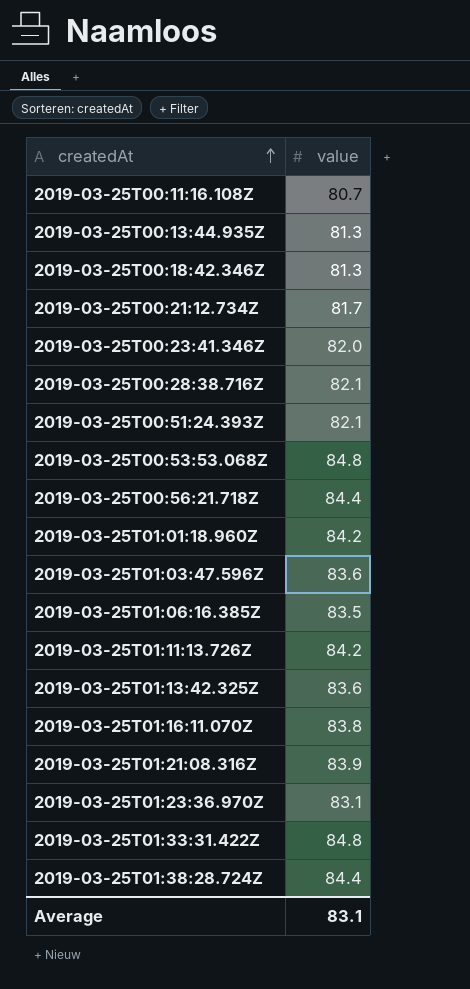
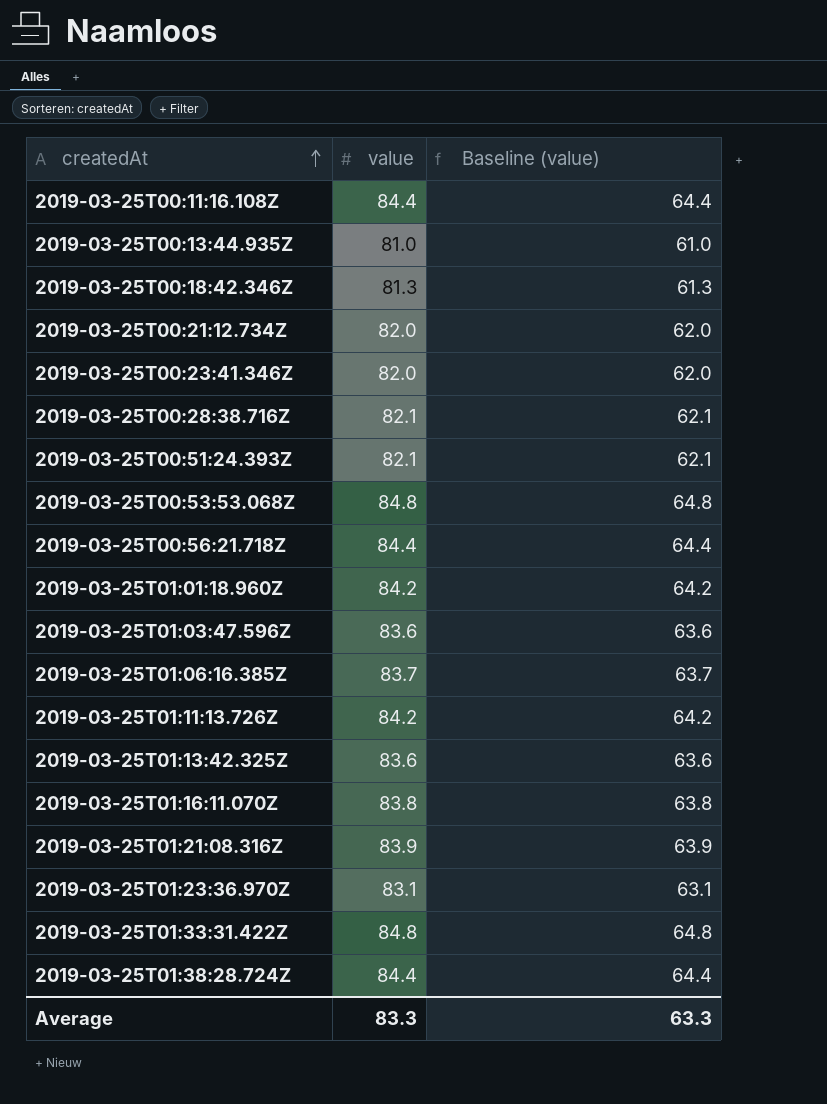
column Baseline (value) | formula: none -> [value] - 20
2019-03-25T00:11:16.108Z | value: 80.7 -> 84.4
2019-03-25T00:13:44.935Z | value: 81.3 -> 81.0
2019-03-25T00:21:12.734Z | value: 81.7 -> 82.0
2019-03-25T01:06:16.385Z | value: 83.5 -> 83.7
Average | value: 83.1 -> 83.3

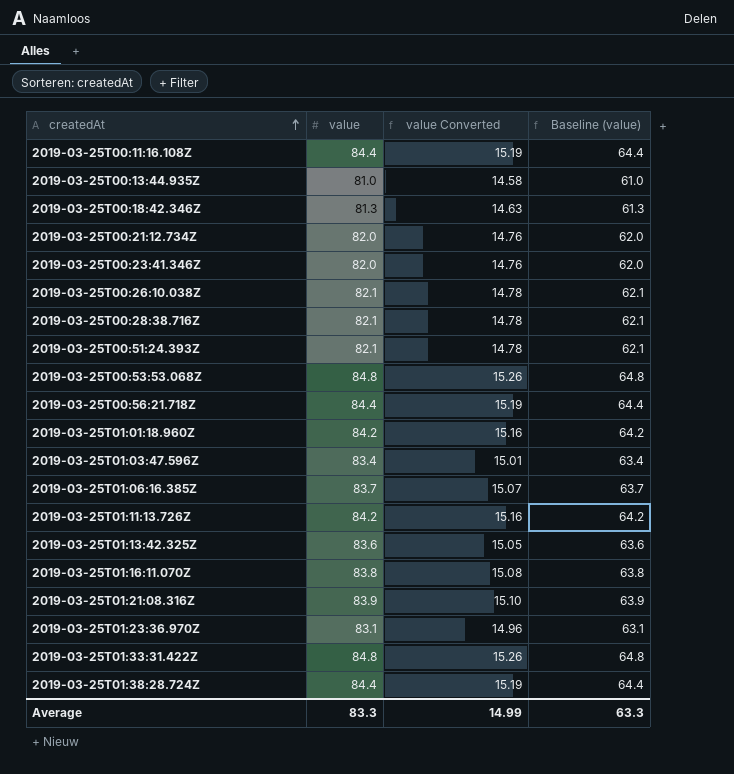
column value Converted | formula: none -> [value] * 0.18
row 2019-03-25T00:26:10.038Z: none -> 82.1 | 14.78 | 62.1
2019-03-25T01:03:47.596Z | value: 83.6 -> 83.4
2019-03-25T01:03:47.596Z | Baseline (value): 63.6 -> 63.4

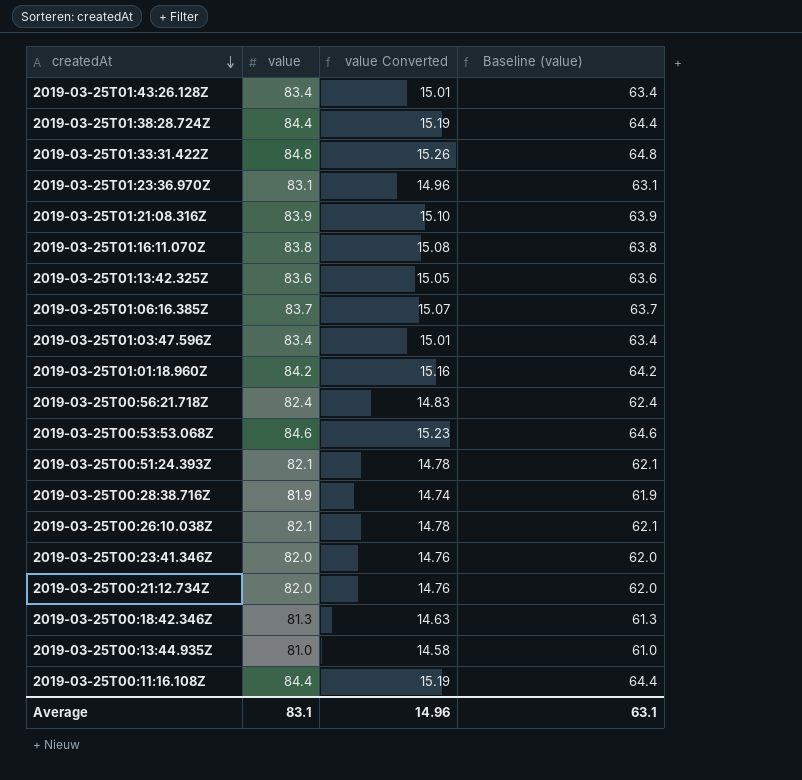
row order: createdAt ascending -> createdAt descending
row 2019-03-25T01:11:13.726Z: 84.2 | 15.16 | 64.2 -> none
row 2019-03-25T01:43:26.128Z: none -> 83.4 | 15.01 | 63.4
2019-03-25T00:56:21.718Z | value: 84.4 -> 82.4
2019-03-25T00:56:21.718Z | value Converted: 15.19 -> 14.83
2019-03-25T00:56:21.718Z | Baseline (value): 64.4 -> 62.4
2019-03-25T00:53:53.068Z | value: 84.8 -> 84.6
2019-03-25T00:53:53.068Z | value Converted: 15.26 -> 15.23
2019-03-25T00:53:53.068Z | Baseline (value): 64.8 -> 64.6
2019-03-25T00:28:38.716Z | value: 82.1 -> 81.9
2019-03-25T00:28:38.716Z | value Converted: 14.78 -> 14.74
2019-03-25T00:28:38.716Z | Baseline (value): 62.1 -> 61.9
Average | value: 83.3 -> 83.1
Average | value Converted: 14.99 -> 14.96
Average | Baseline (value): 63.3 -> 63.1

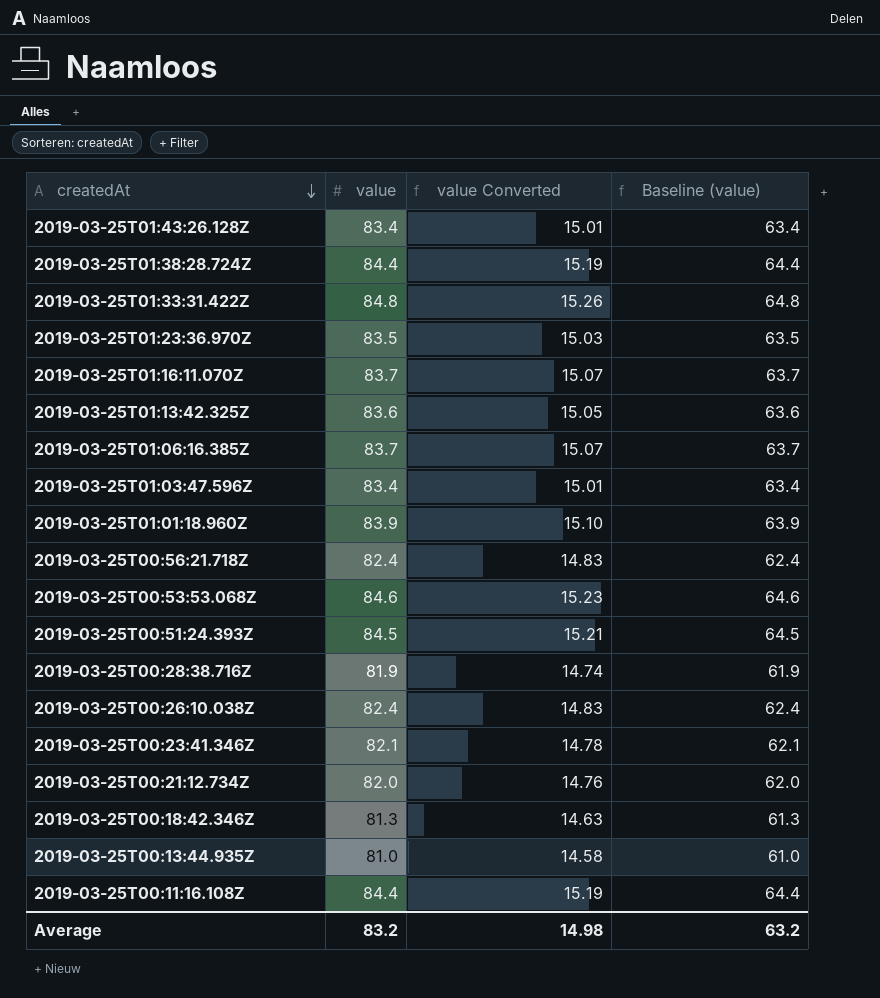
row 2019-03-25T01:21:08.316Z: 83.9 | 15.10 | 63.9 -> none
2019-03-25T01:23:36.970Z | value: 83.1 -> 83.5
2019-03-25T01:23:36.970Z | value Converted: 14.96 -> 15.03
2019-03-25T01:23:36.970Z | Baseline (value): 63.1 -> 63.5
2019-03-25T01:16:11.070Z | value: 83.8 -> 83.7
2019-03-25T01:16:11.070Z | value Converted: 15.08 -> 15.07
2019-03-25T01:16:11.070Z | Baseline (value): 63.8 -> 63.7
2019-03-25T01:01:18.960Z | value: 84.2 -> 83.9
2019-03-25T01:01:18.960Z | value Converted: 15.16 -> 15.10
2019-03-25T01:01:18.960Z | Baseline (value): 64.2 -> 63.9
2019-03-25T00:51:24.393Z | value: 82.1 -> 84.5
2019-03-25T00:51:24.393Z | value Converted: 14.78 -> 15.21
2019-03-25T00:51:24.393Z | Baseline (value): 62.1 -> 64.5
2019-03-25T00:26:10.038Z | value: 82.1 -> 82.4
2019-03-25T00:26:10.038Z | value Converted: 14.78 -> 14.83
2019-03-25T00:26:10.038Z | Baseline (value): 62.1 -> 62.4
2019-03-25T00:23:41.346Z | value: 82.0 -> 82.1
2019-03-25T00:23:41.346Z | value Converted: 14.76 -> 14.78
2019-03-25T00:23:41.346Z | Baseline (value): 62.0 -> 62.1
Average | value: 83.1 -> 83.2
Average | value Converted: 14.96 -> 14.98
Average | Baseline (value): 63.1 -> 63.2

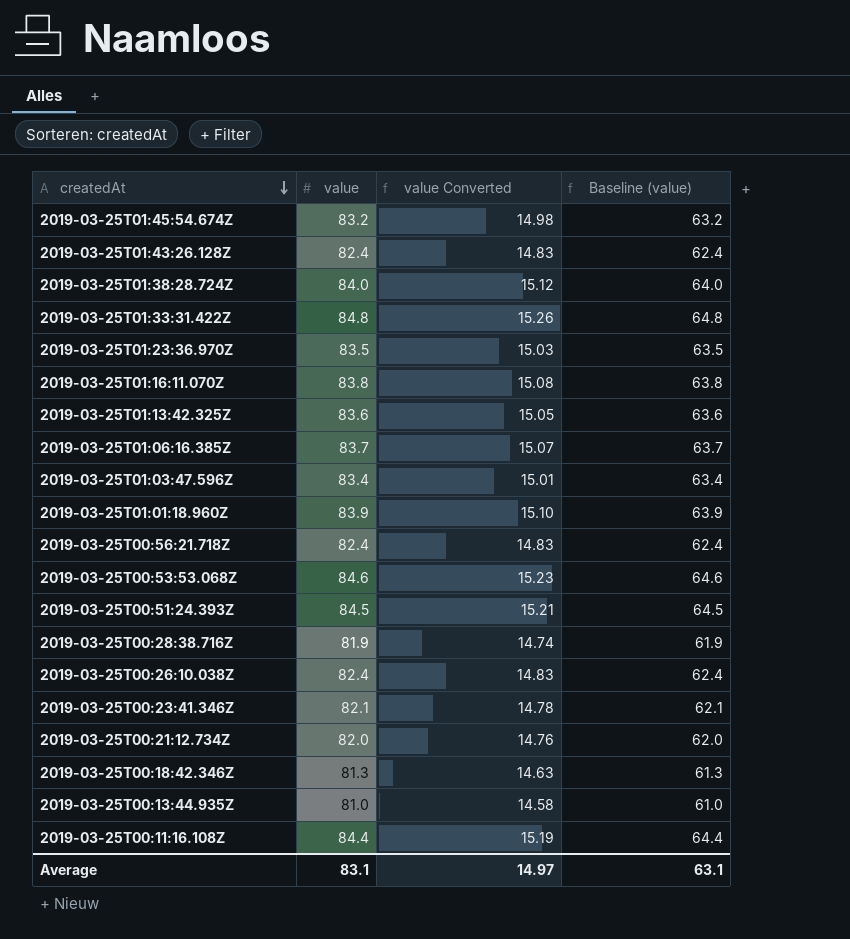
row 2019-03-25T01:45:54.674Z: none -> 83.2 | 14.98 | 63.2
2019-03-25T01:43:26.128Z | value: 83.4 -> 82.4
2019-03-25T01:43:26.128Z | value Converted: 15.01 -> 14.83
2019-03-25T01:43:26.128Z | Baseline (value): 63.4 -> 62.4
2019-03-25T01:38:28.724Z | value: 84.4 -> 84.0
2019-03-25T01:38:28.724Z | value Converted: 15.19 -> 15.12
2019-03-25T01:38:28.724Z | Baseline (value): 64.4 -> 64.0
2019-03-25T01:16:11.070Z | value: 83.7 -> 83.8
2019-03-25T01:16:11.070Z | value Converted: 15.07 -> 15.08
2019-03-25T01:16:11.070Z | Baseline (value): 63.7 -> 63.8
Average | value: 83.2 -> 83.1
Average | value Converted: 14.98 -> 14.97
Average | Baseline (value): 63.2 -> 63.1

